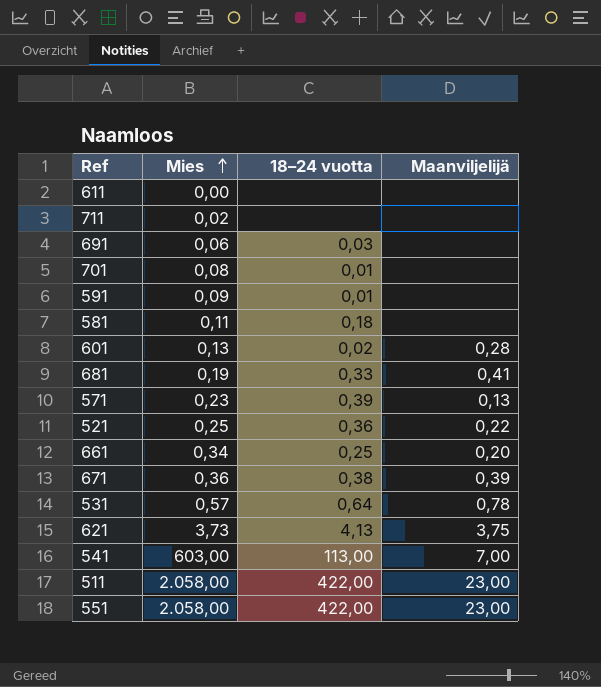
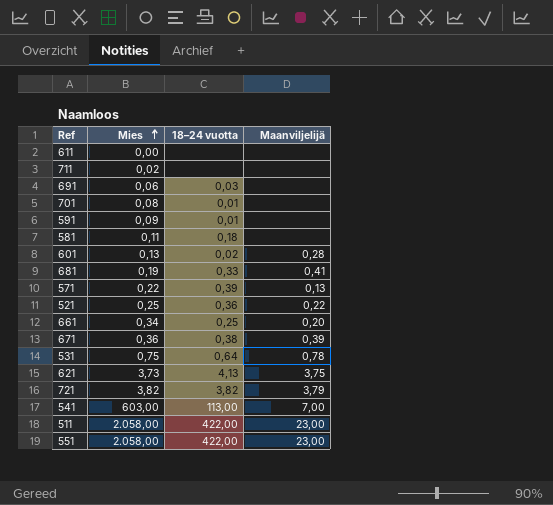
571 | Mies: 0,23 -> 0,22
531 | Mies: 0,57 -> 0,75
row 721: none -> 3,82 | 3,82 | 3,79

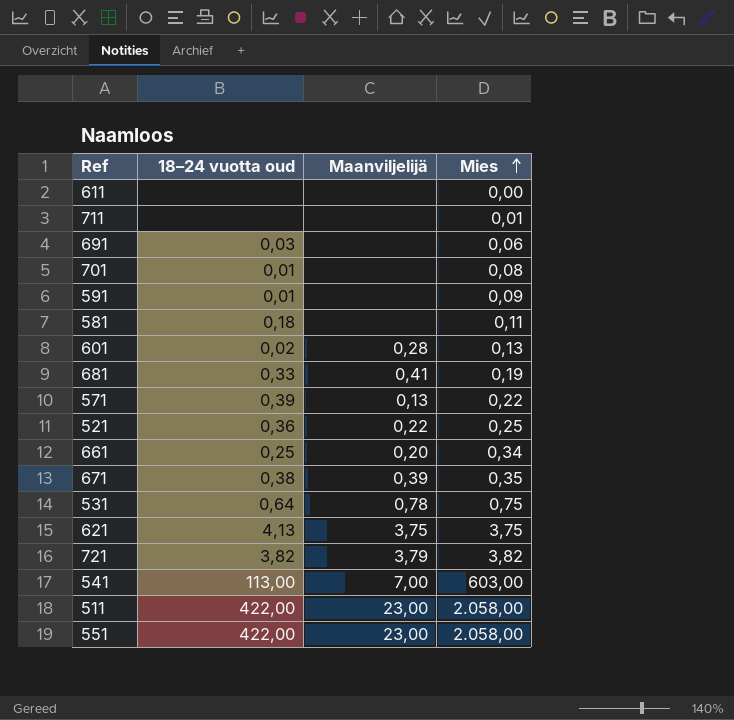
column name: 18–24 vuotta -> 18–24 vuotta oud
column Mies | position: 2 -> 4
711 | Mies: 0,02 -> 0,01
671 | Mies: 0,36 -> 0,35
621 | Mies: 3,73 -> 3,75

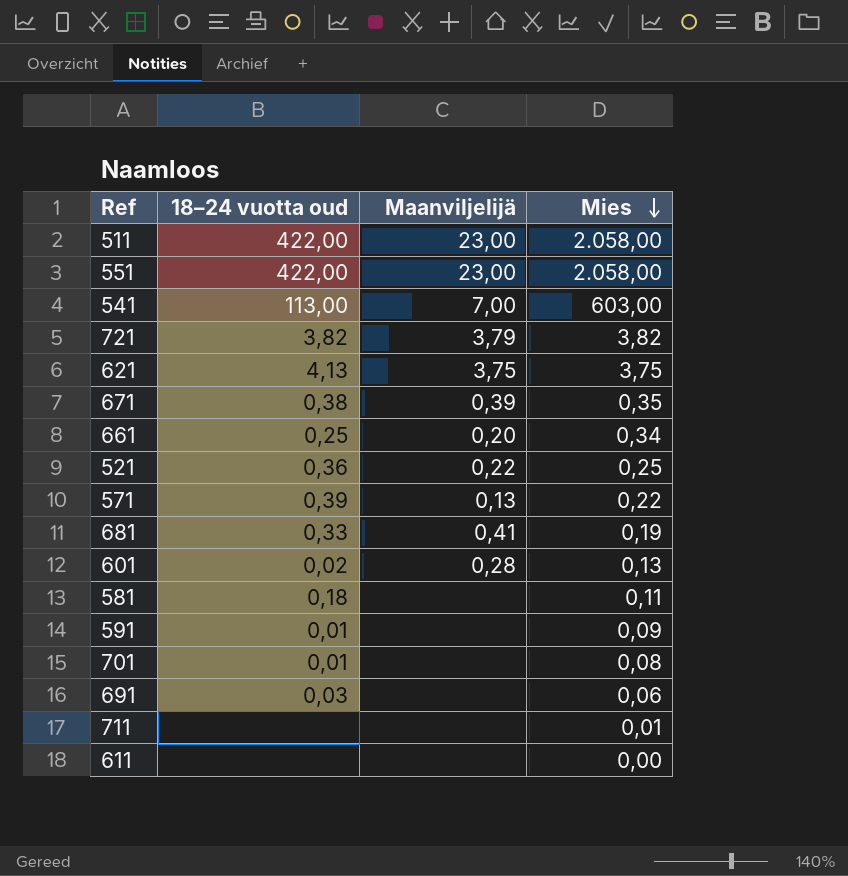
row order: Mies ascending -> Mies descending
row 531: 0,64 | 0,78 | 0,75 -> none

